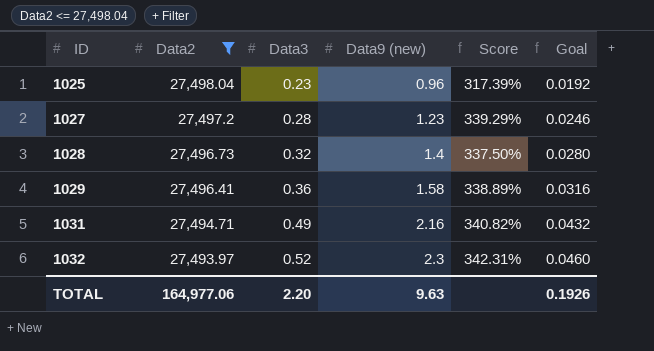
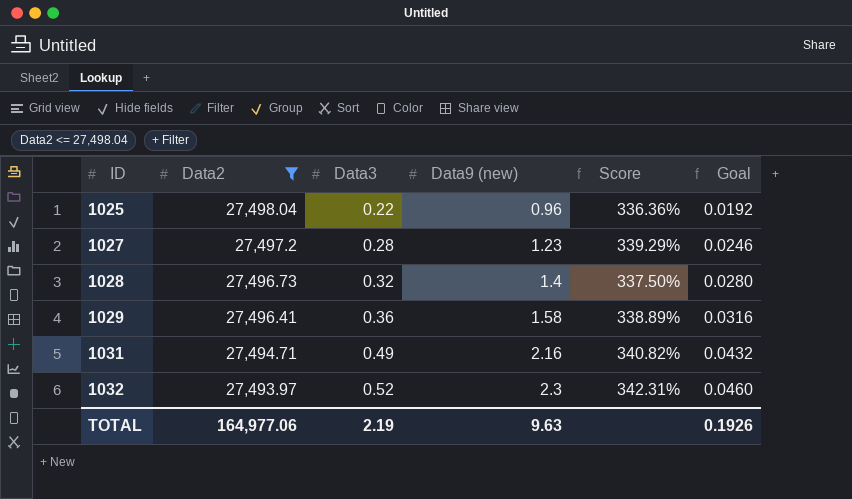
1025 | Data3: 0.23 -> 0.22
1025 | Score: 317.39% -> 336.36%
TOTAL | Data3: 2.20 -> 2.19

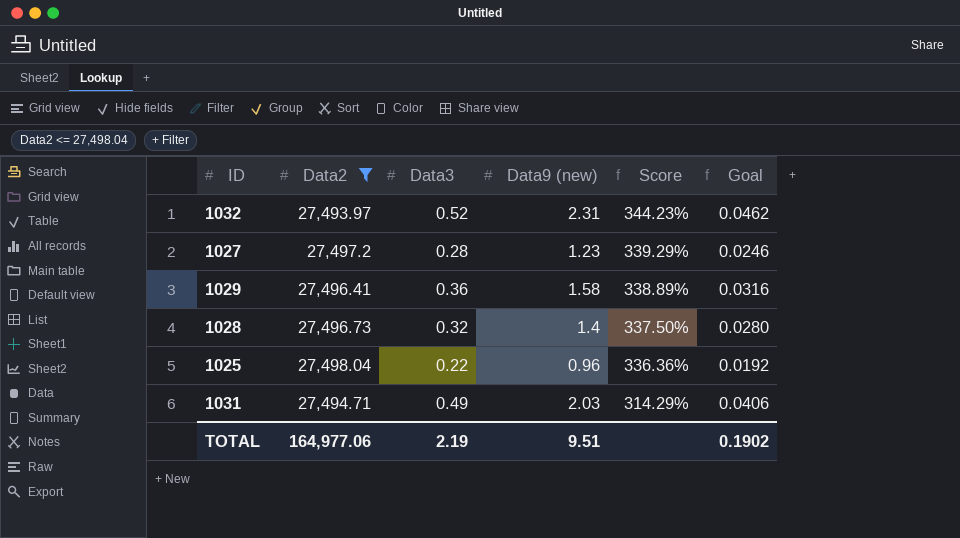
row order: ID ascending -> Score descending
1032 | Data9 (new): 2.3 -> 2.31
1032 | Score: 342.31% -> 344.23%
1032 | Goal: 0.0460 -> 0.0462
1031 | Data9 (new): 2.16 -> 2.03
1031 | Score: 340.82% -> 314.29%
1031 | Goal: 0.0432 -> 0.0406
TOTAL | Data9 (new): 9.63 -> 9.51
TOTAL | Goal: 0.1926 -> 0.1902

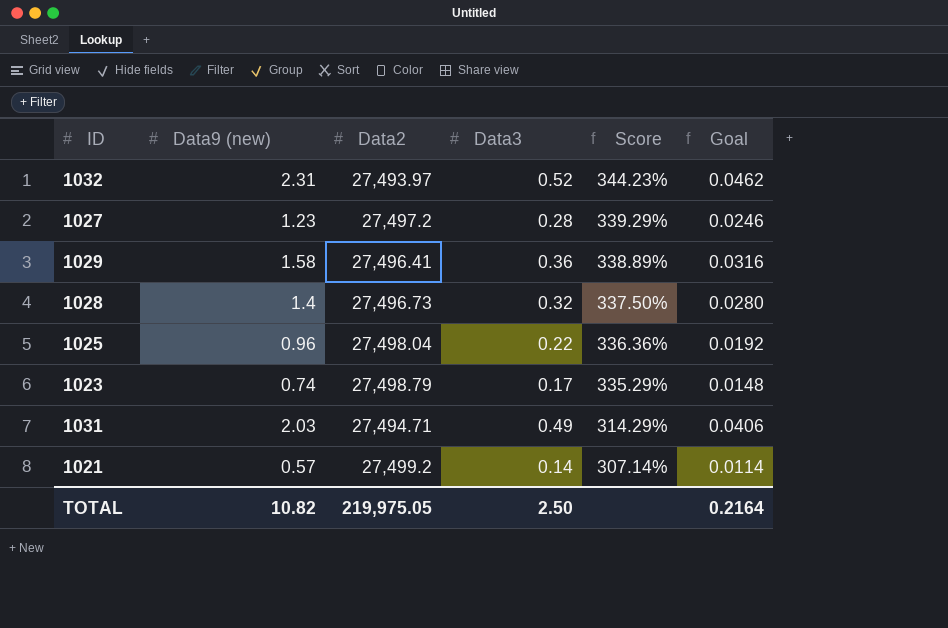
filter: Data2 <= 27,498.04 -> none
column Data9 (new) | position: 4 -> 2
TOTAL | Data9 (new): 9.51 -> 10.82
TOTAL | Data2: 164,977.06 -> 219,975.05
TOTAL | Data3: 2.19 -> 2.50
TOTAL | Goal: 0.1902 -> 0.2164

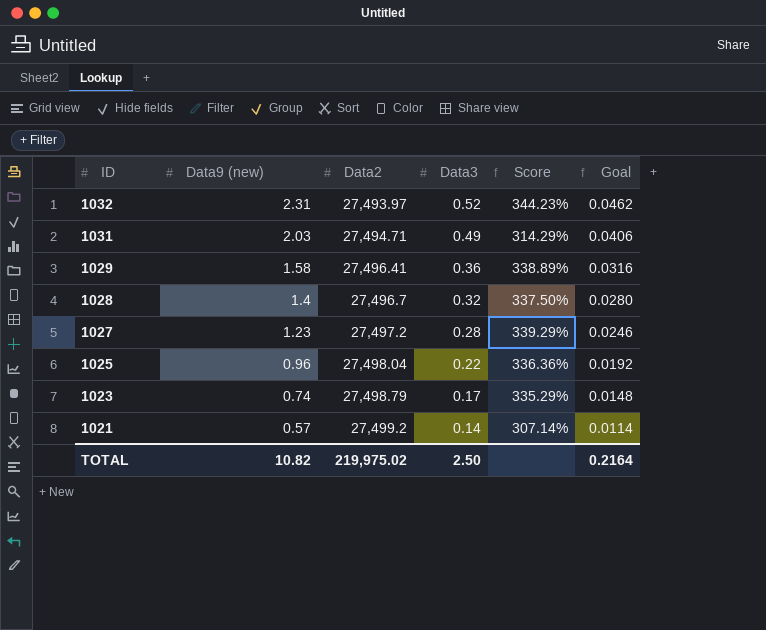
row order: Score descending -> ID descending
1028 | Data2: 27,496.73 -> 27,496.7
TOTAL | Data2: 219,975.05 -> 219,975.02

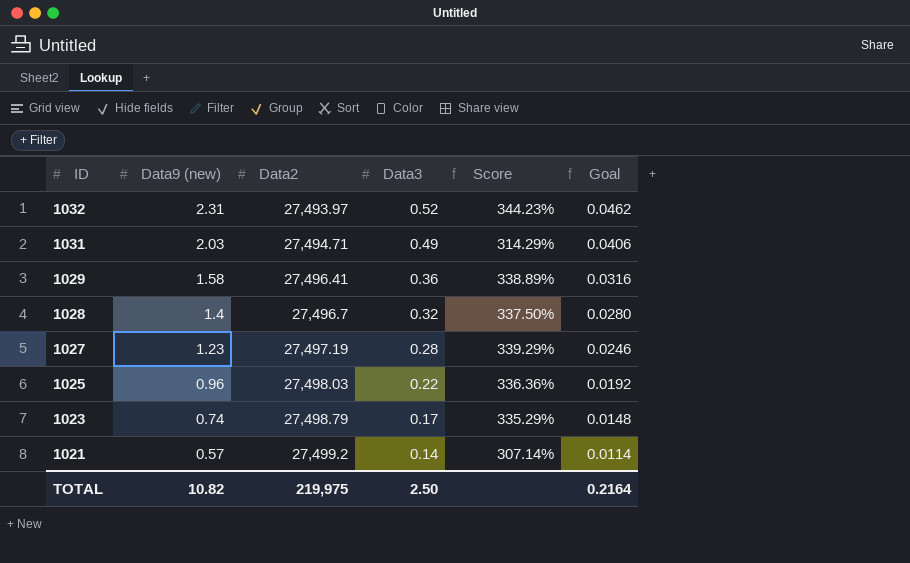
1027 | Data2: 27,497.2 -> 27,497.19
1025 | Data2: 27,498.04 -> 27,498.03
TOTAL | Data2: 219,975.02 -> 219,975

